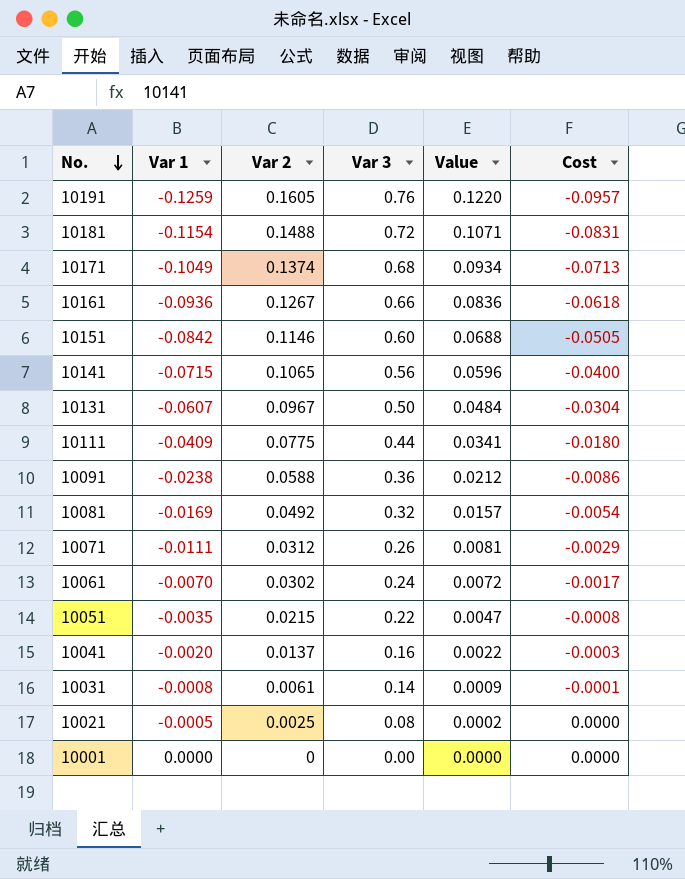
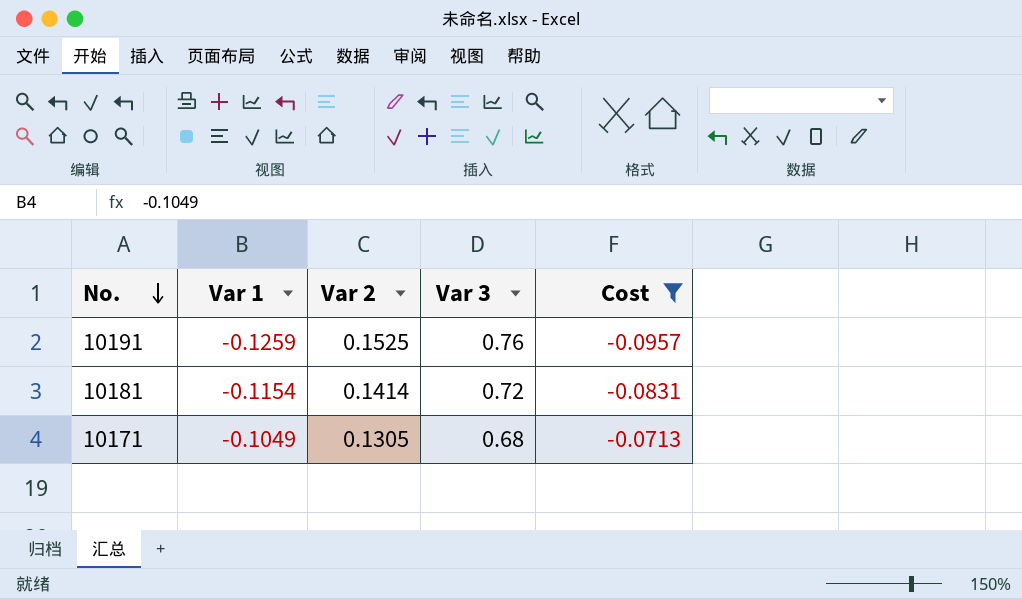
filter: none -> Cost <= -0.0713
column Value | formula: [Var 2] * [Var 3] -> none
10191 | Var 2: 0.1605 -> 0.1525
10181 | Var 2: 0.1488 -> 0.1414
10171 | Var 2: 0.1374 -> 0.1305

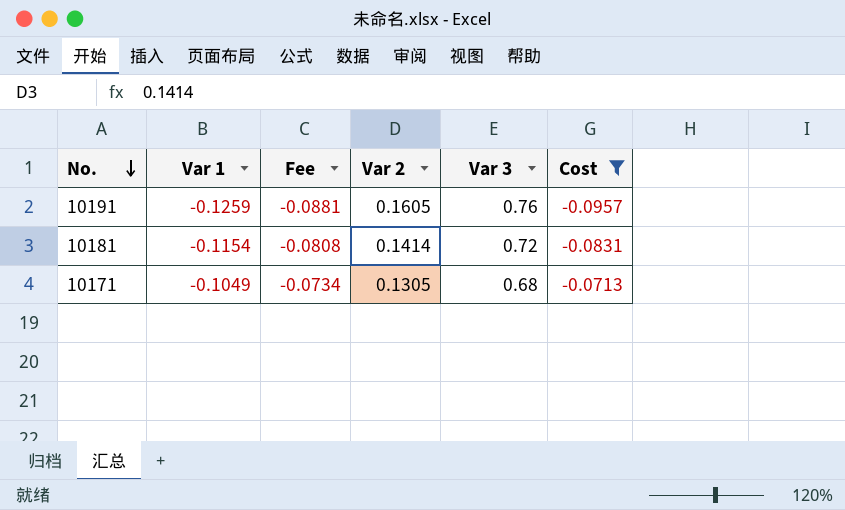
column Fee | formula: none -> [Var 1] * 0.7
10191 | Var 2: 0.1525 -> 0.1605

